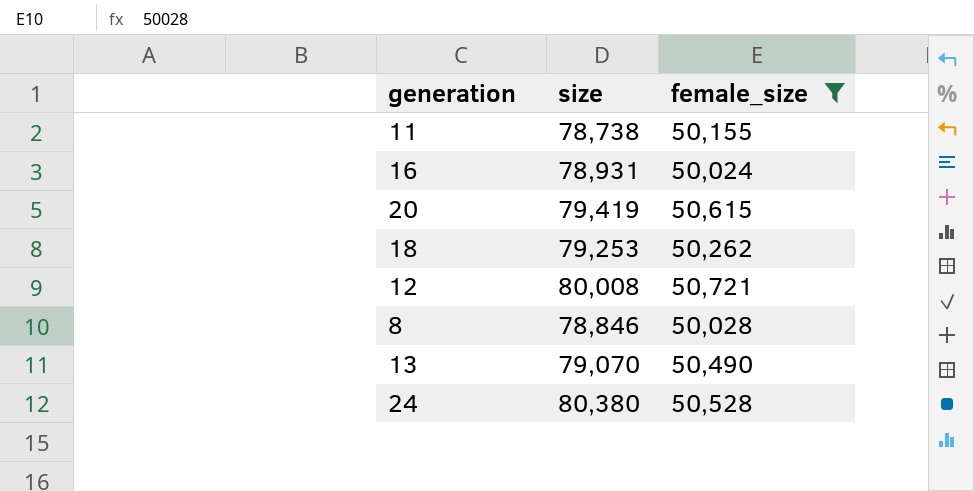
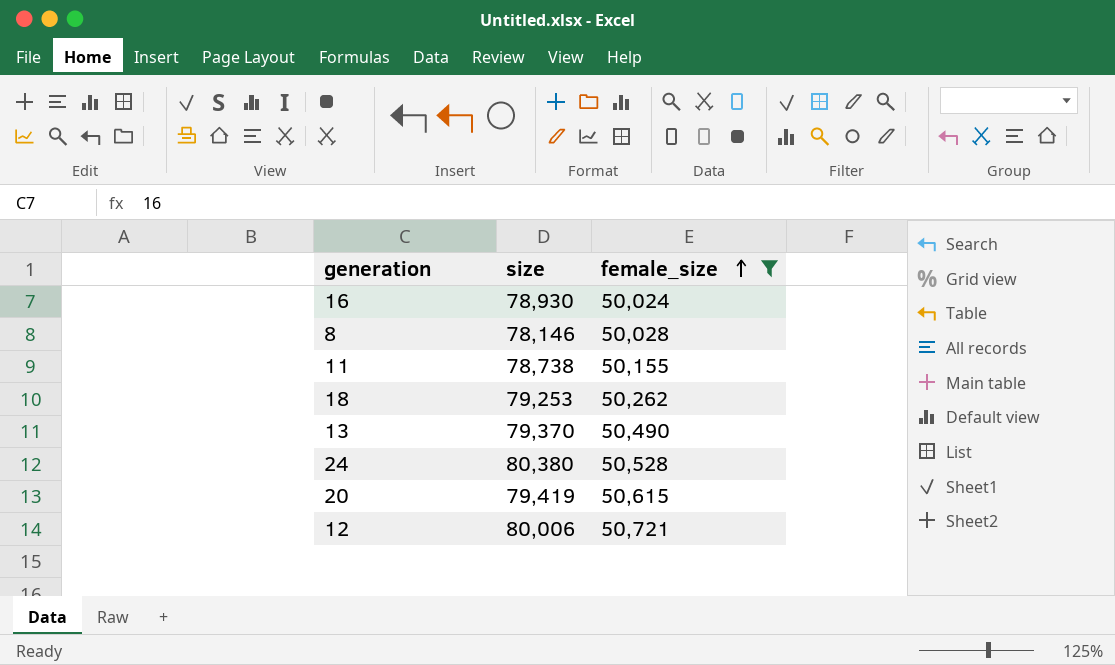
row order: none -> female_size ascending
16 | size: 78,931 -> 78,930
8 | size: 78,846 -> 78,146
13 | size: 79,070 -> 79,370
12 | size: 80,008 -> 80,006

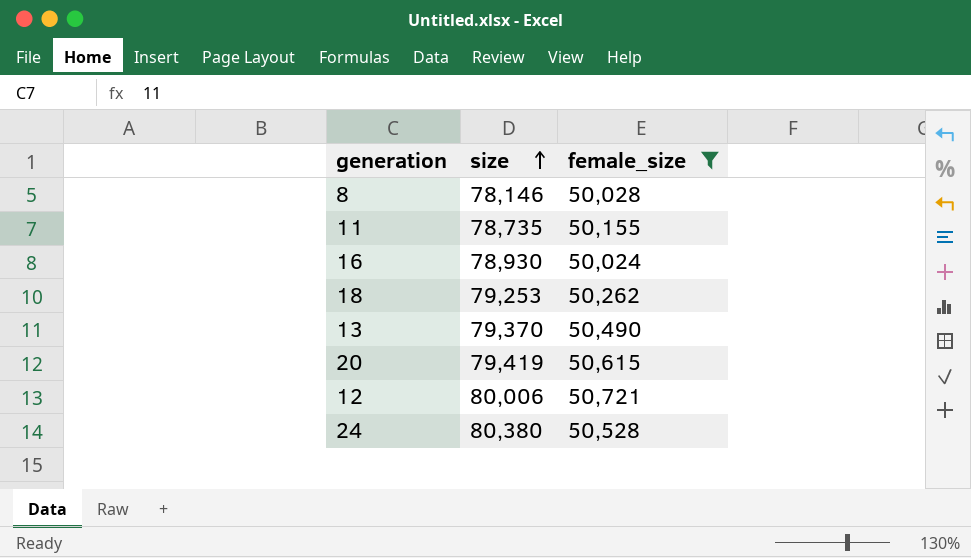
row order: female_size ascending -> size ascending
11 | size: 78,738 -> 78,735

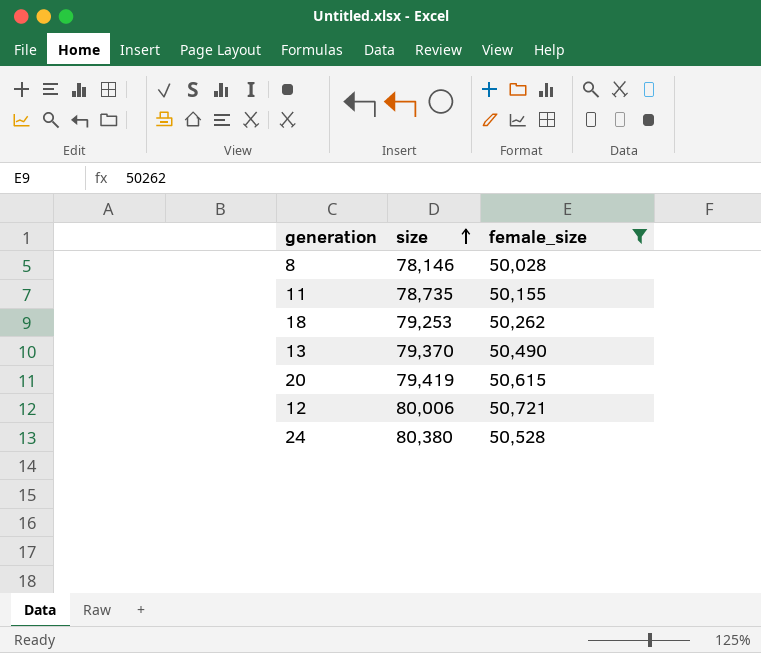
row 16: 78,930 | 50,024 -> none

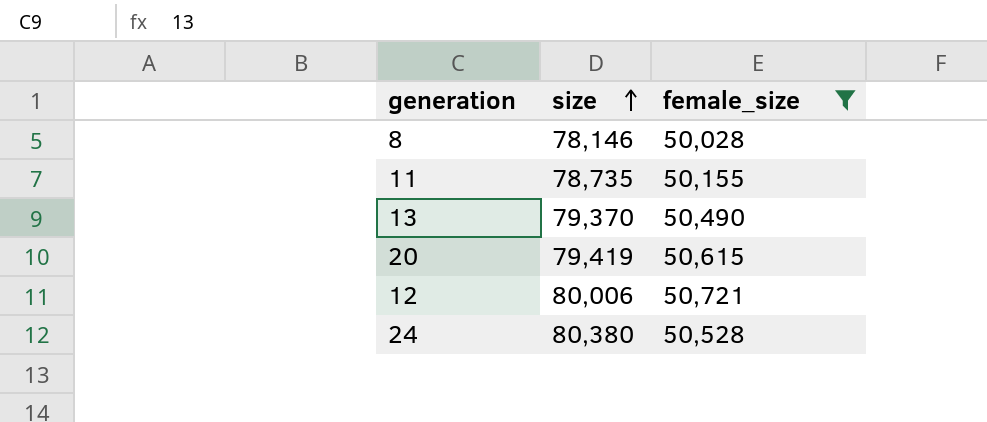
row 18: 79,253 | 50,262 -> none

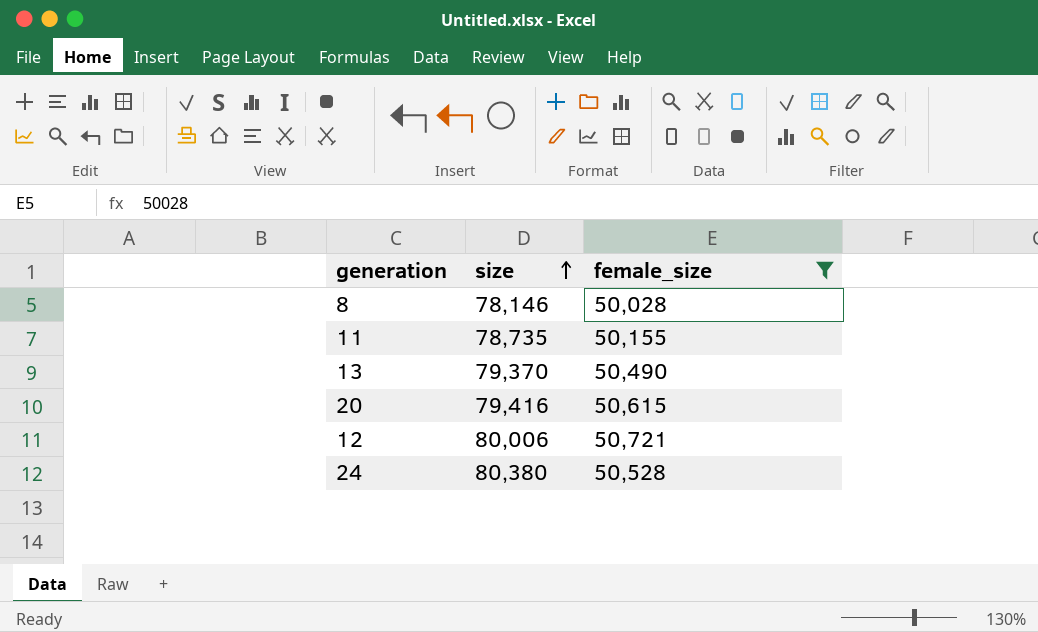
20 | size: 79,419 -> 79,416

